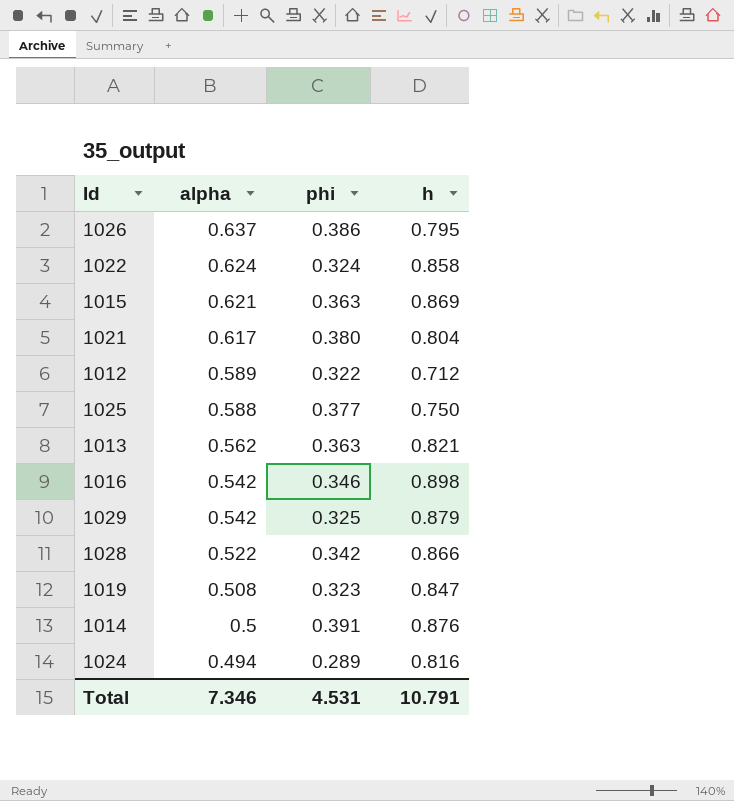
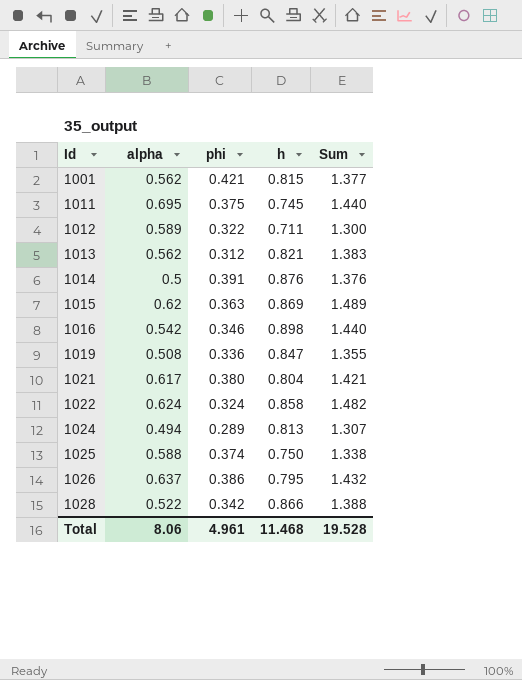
row order: alpha descending -> Id ascending
column Sum | formula: none -> [alpha] + [h]
row 1029: 0.542 | 0.325 | 0.879 -> none
row 1001: none -> 0.562 | 0.421 | 0.815 | 1.377
row 1011: none -> 0.695 | 0.375 | 0.745 | 1.440
1012 | h: 0.712 -> 0.711
1013 | phi: 0.363 -> 0.312
1015 | alpha: 0.621 -> 0.62
1019 | phi: 0.323 -> 0.336
1024 | h: 0.816 -> 0.813
1025 | phi: 0.377 -> 0.374
Total | alpha: 7.346 -> 8.06
Total | phi: 4.531 -> 4.961
Total | h: 10.791 -> 11.468

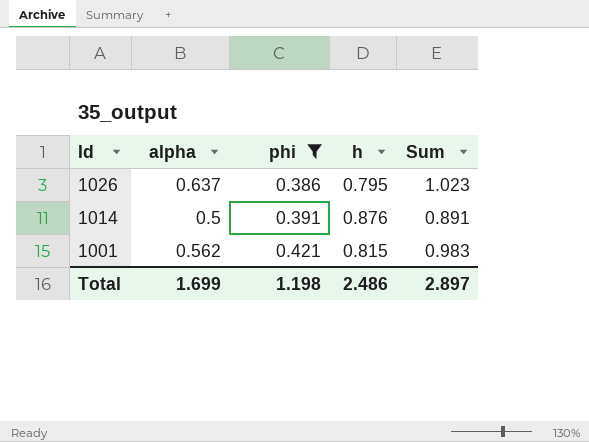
filter: none -> phi >= 0.386
row order: Id ascending -> Id descending
column Sum | formula: [alpha] + [h] -> [alpha] + [phi]
Total | alpha: 8.06 -> 1.699
Total | phi: 4.961 -> 1.198
Total | h: 11.468 -> 2.486
Total | Sum: 19.528 -> 2.897

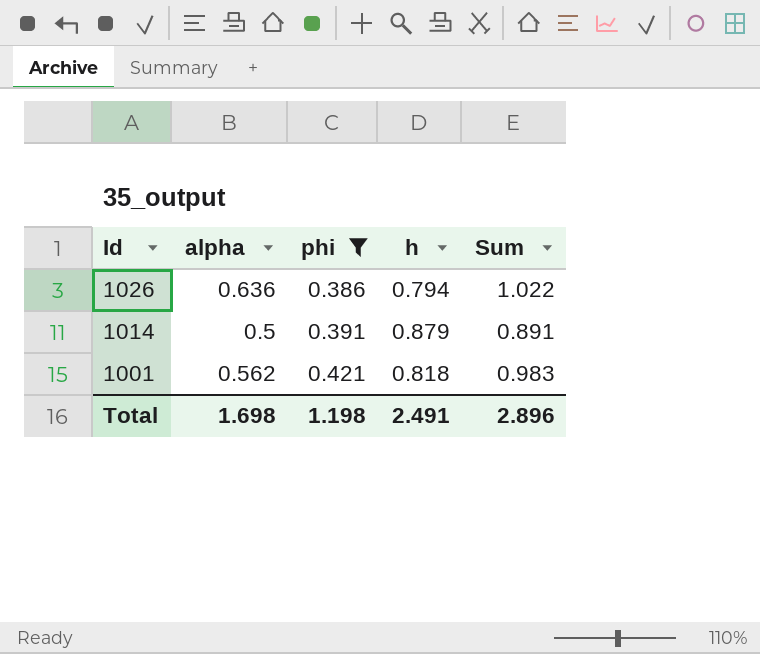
1026 | alpha: 0.637 -> 0.636
1026 | h: 0.795 -> 0.794
1026 | Sum: 1.023 -> 1.022
1014 | h: 0.876 -> 0.879
1001 | h: 0.815 -> 0.818
Total | alpha: 1.699 -> 1.698
Total | h: 2.486 -> 2.491
Total | Sum: 2.897 -> 2.896

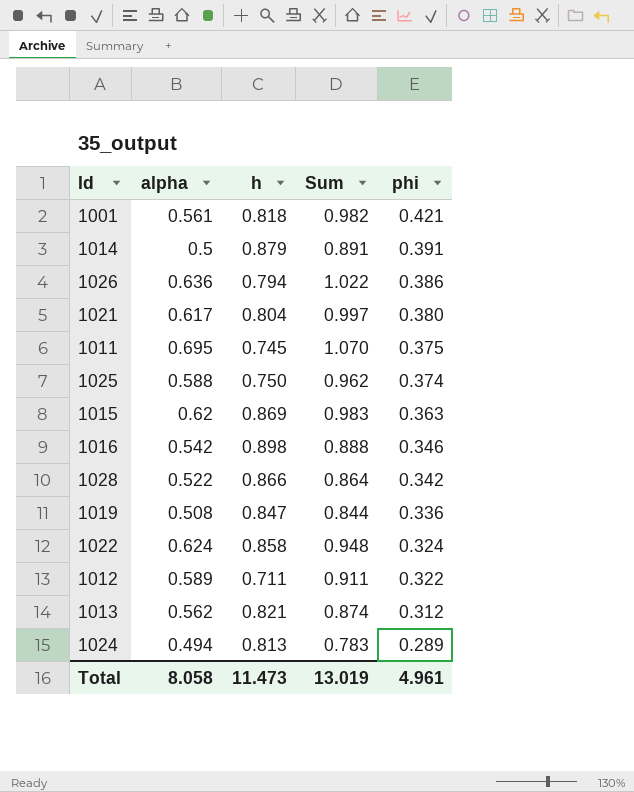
filter: phi >= 0.386 -> none
row order: Id descending -> phi descending
column phi | position: 3 -> 5
1001 | alpha: 0.562 -> 0.561
1001 | Sum: 0.983 -> 0.982
Total | alpha: 1.698 -> 8.058
Total | h: 2.491 -> 11.473
Total | Sum: 2.896 -> 13.019
Total | phi: 1.198 -> 4.961

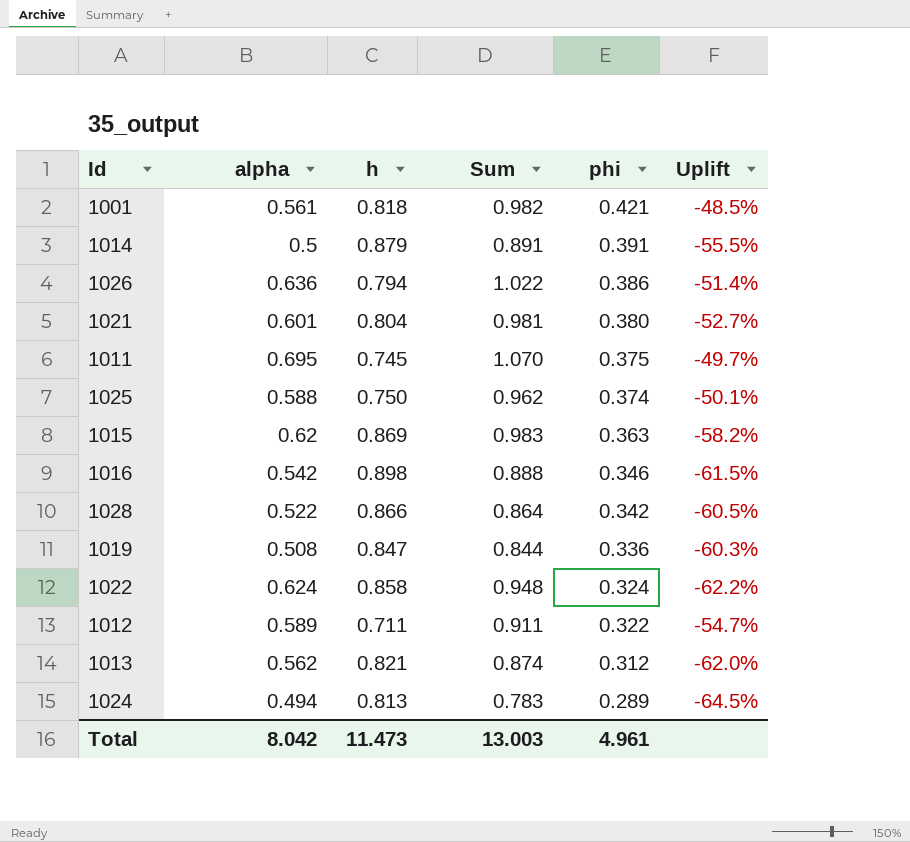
column Uplift | formula: none -> ([phi] - [h]) / [h]
1021 | alpha: 0.617 -> 0.601
1021 | Sum: 0.997 -> 0.981
Total | alpha: 8.058 -> 8.042
Total | Sum: 13.019 -> 13.003

